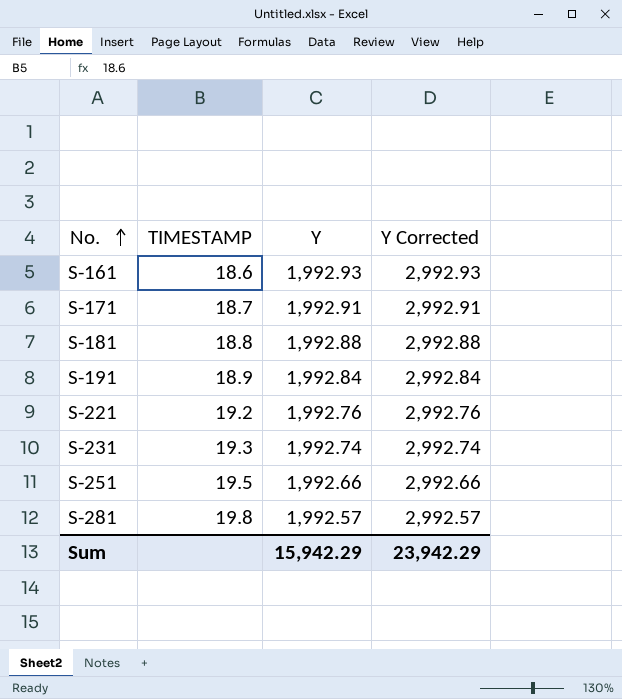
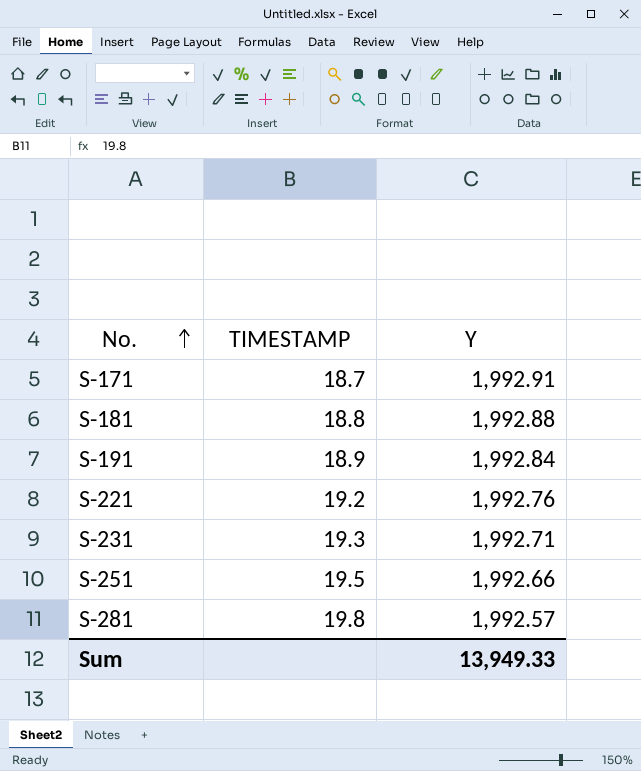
column Y Corrected | formula: [Y] + 1000 -> none
row S-161: 18.6 | 1,992.93 | 2,992.93 -> none
S-231 | Y: 1,992.74 -> 1,992.71
Sum | Y: 15,942.29 -> 13,949.33

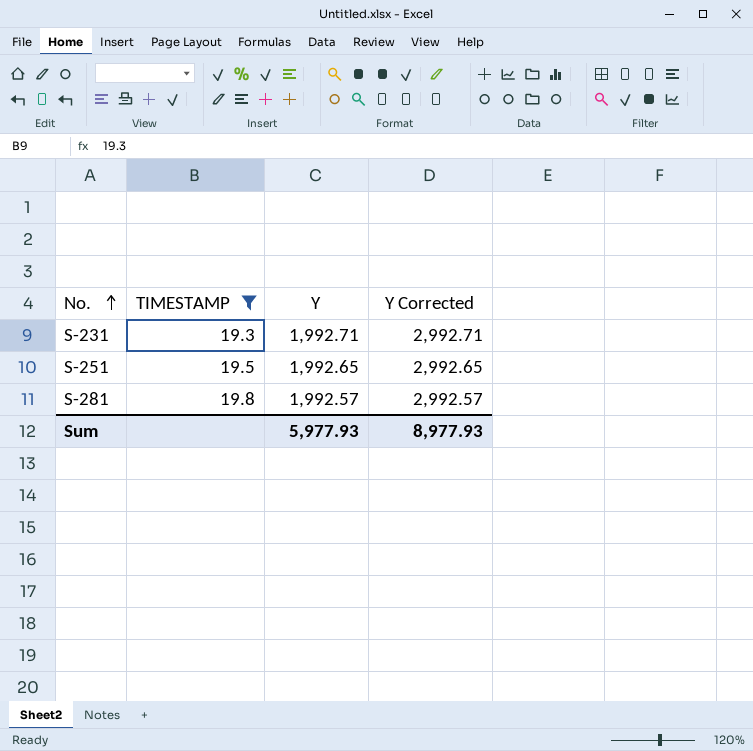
filter: none -> TIMESTAMP >= 19.3
column Y Corrected | formula: none -> [Y] + 1000
S-251 | Y: 1,992.66 -> 1,992.65
Sum | Y: 13,949.33 -> 5,977.93

